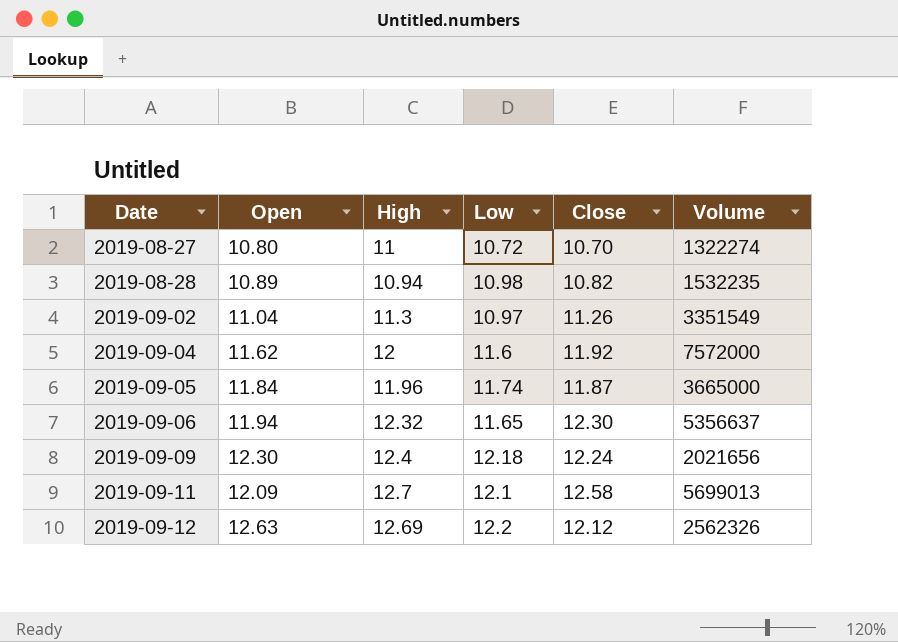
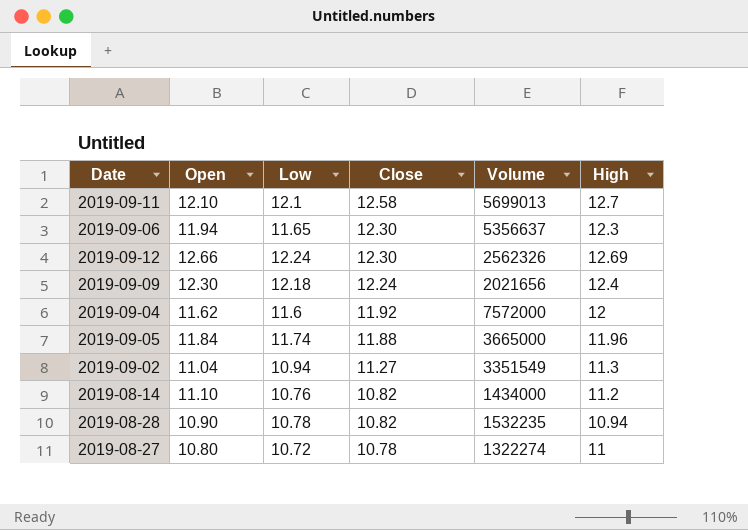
row order: Date ascending -> Close descending
column High | position: 3 -> 6
2019-09-11 | Open: 12.09 -> 12.10
2019-09-06 | High: 12.32 -> 12.3
2019-09-12 | Open: 12.63 -> 12.66
2019-09-12 | Low: 12.2 -> 12.24
2019-09-12 | Close: 12.12 -> 12.30
2019-09-05 | Close: 11.87 -> 11.88
2019-09-02 | Low: 10.97 -> 10.94
2019-09-02 | Close: 11.26 -> 11.27
row 2019-08-14: none -> 11.10 | 10.76 | 10.82 | 1434000 | 11.2
2019-08-28 | Open: 10.89 -> 10.90
2019-08-28 | Low: 10.98 -> 10.78
2019-08-27 | Close: 10.70 -> 10.78

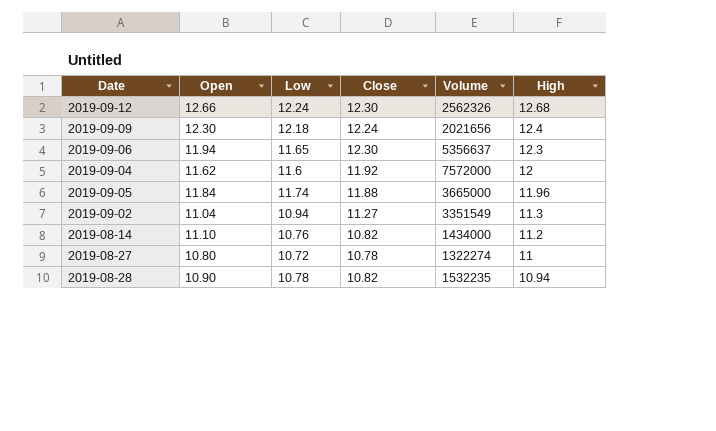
row order: Close descending -> High descending
row 2019-09-11: 12.10 | 12.1 | 12.58 | 5699013 | 12.7 -> none
2019-09-12 | High: 12.69 -> 12.68

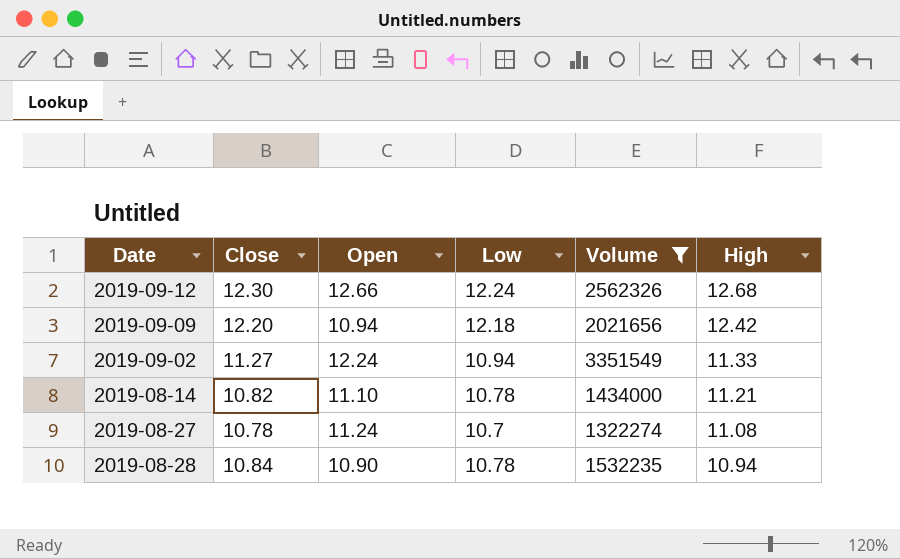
filter: none -> Volume <= 3351549
column Close | position: 4 -> 2
2019-09-09 | Close: 12.24 -> 12.20
2019-09-09 | Open: 12.30 -> 10.94
2019-09-09 | High: 12.4 -> 12.42
2019-09-02 | Open: 11.04 -> 12.24
2019-09-02 | High: 11.3 -> 11.33
2019-08-14 | Low: 10.76 -> 10.78
2019-08-14 | High: 11.2 -> 11.21
2019-08-27 | Open: 10.80 -> 11.24
2019-08-27 | Low: 10.72 -> 10.7
2019-08-27 | High: 11 -> 11.08
2019-08-28 | Close: 10.82 -> 10.84

